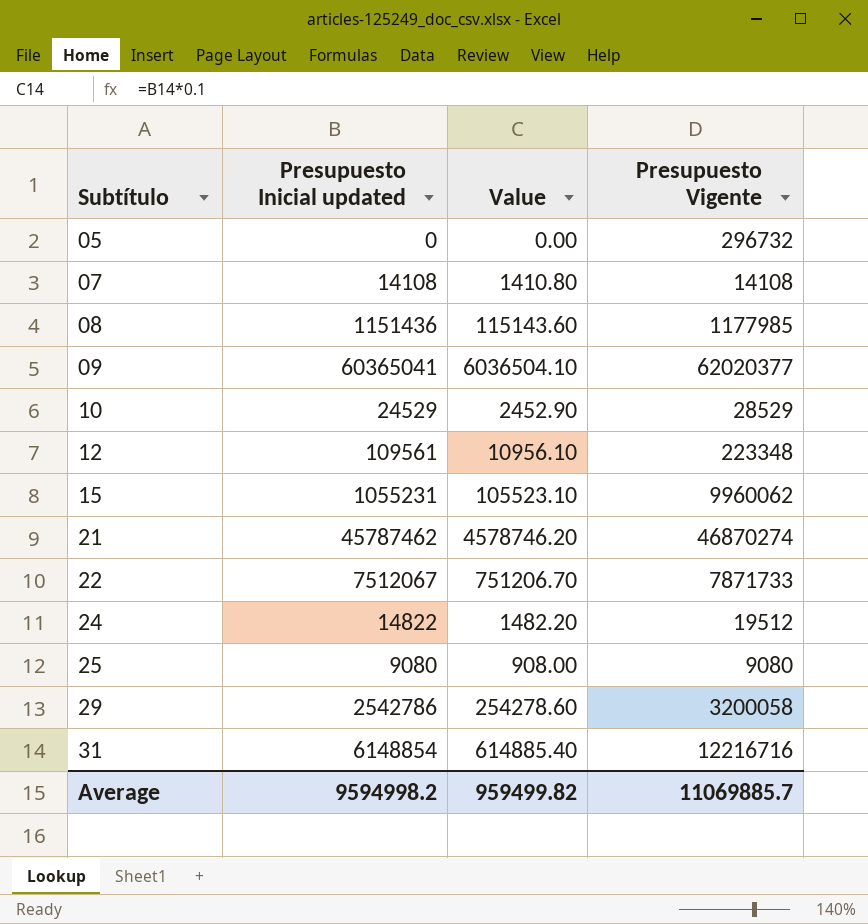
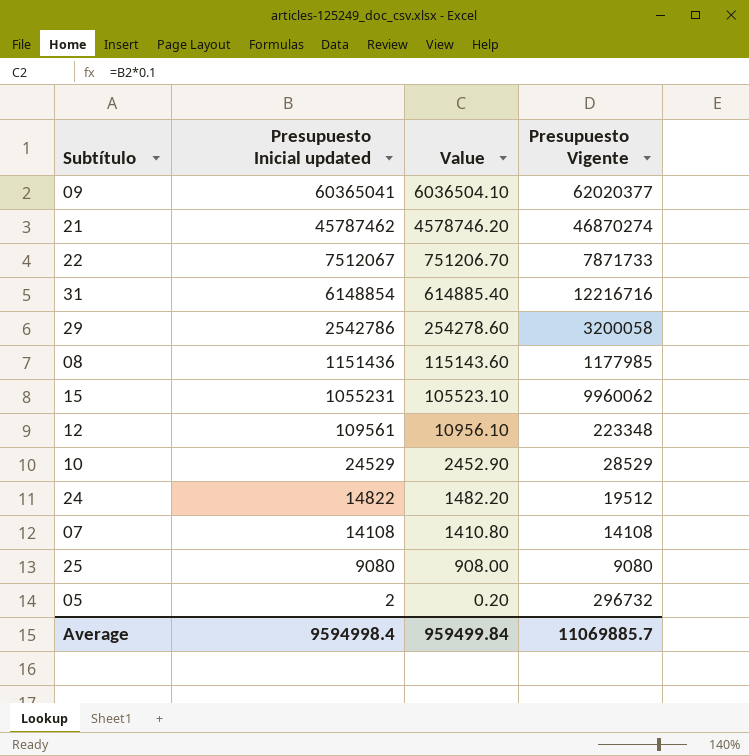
row order: Subtítulo ascending -> Presupuesto Inicial updated descending
05 | Presupuesto Inicial updated: 0 -> 2
05 | Value: 0.00 -> 0.20
Average | Presupuesto Inicial updated: 9594998.2 -> 9594998.4
Average | Value: 959499.82 -> 959499.84

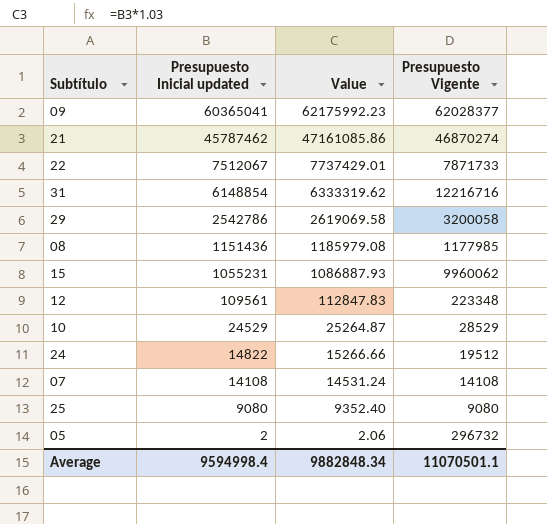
column Value | formula: [Presupuesto Inicial updated] * 0.1 -> [Presupuesto Inicial updated] * 1.03
09 | Presupuesto Vigente: 62020377 -> 62028377
Average | Value: 959499.84 -> 9882848.34
Average | Presupuesto Vigente: 11069885.7 -> 11070501.1

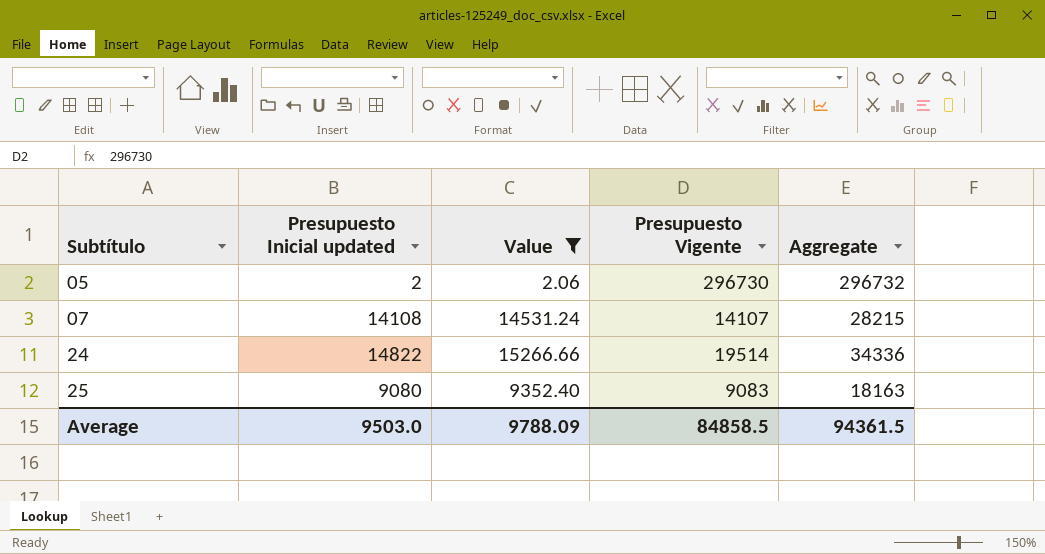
filter: none -> Value <= 15266.66
row order: Presupuesto Inicial updated descending -> Subtítulo ascending
column Aggregate | formula: none -> [Presupuesto Inicial updated] + [Presupuesto Vigente]
05 | Presupuesto Vigente: 296732 -> 296730
07 | Presupuesto Vigente: 14108 -> 14107
24 | Presupuesto Vigente: 19512 -> 19514
25 | Presupuesto Vigente: 9080 -> 9083
Average | Presupuesto Inicial updated: 9594998.4 -> 9503.0
Average | Value: 9882848.34 -> 9788.09
Average | Presupuesto Vigente: 11070501.1 -> 84858.5

